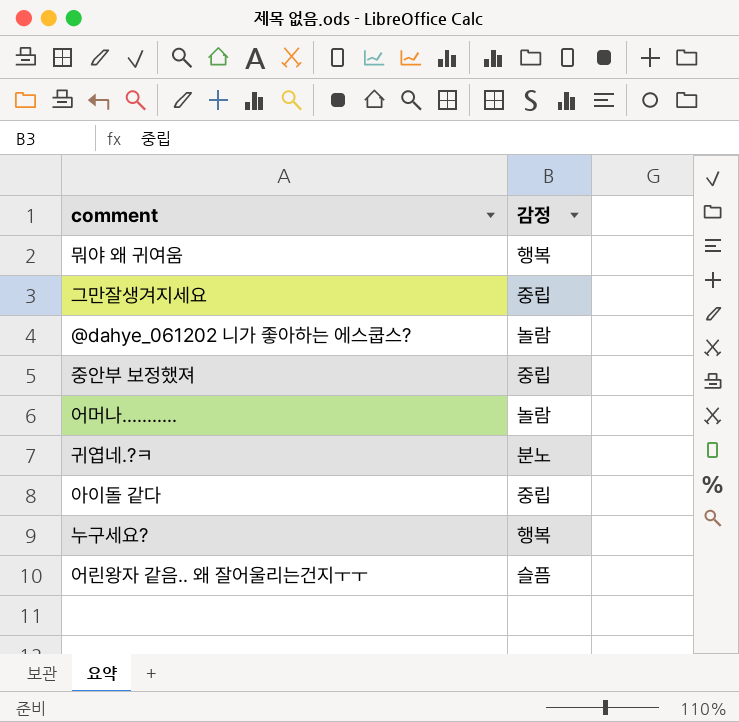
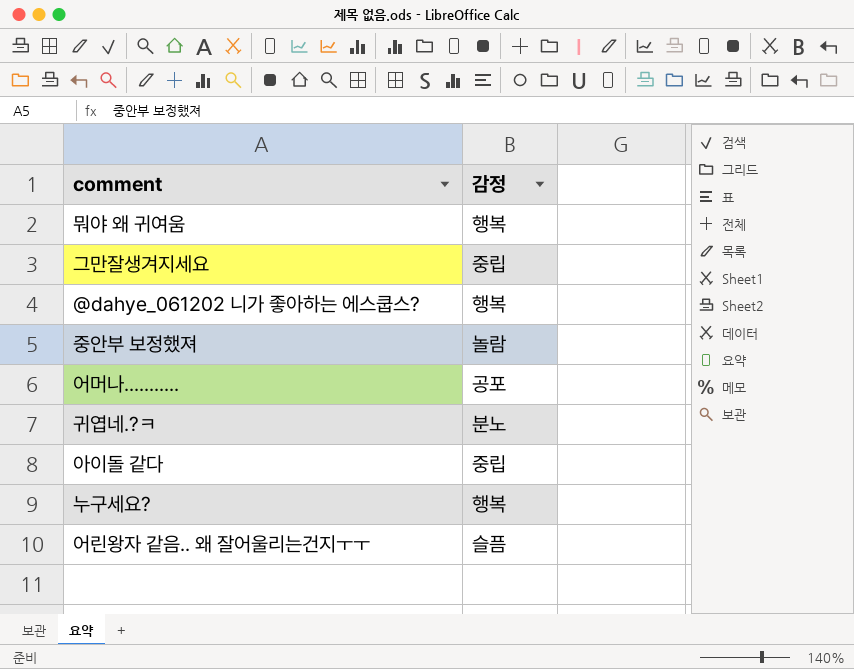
@dahye_061202 니가 좋아하는 에스쿱스? | 감정: 놀람 -> 행복
중안부 보정했져 | 감정: 중립 -> 놀람
어머나........... | 감정: 놀람 -> 공포

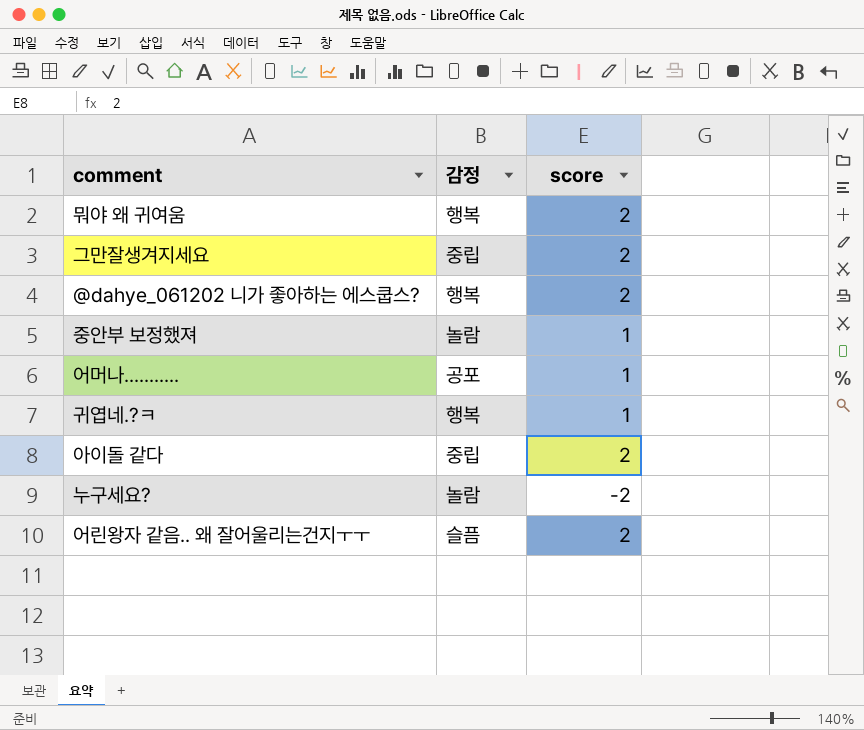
column score | position: none -> 3
귀엽네.?ㅋ | 감정: 분노 -> 행복
누구세요? | 감정: 행복 -> 놀람

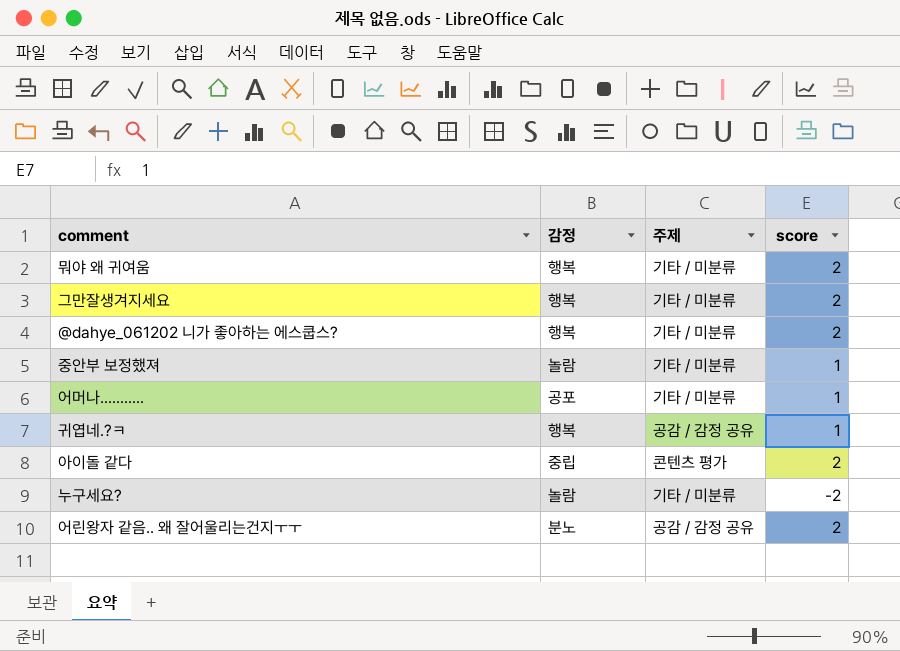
column 주제 | position: none -> 3
그만잘생겨지세요 | 감정: 중립 -> 행복
어린왕자 같음.. 왜 잘어울리는건지ㅜㅜ | 감정: 슬픔 -> 분노

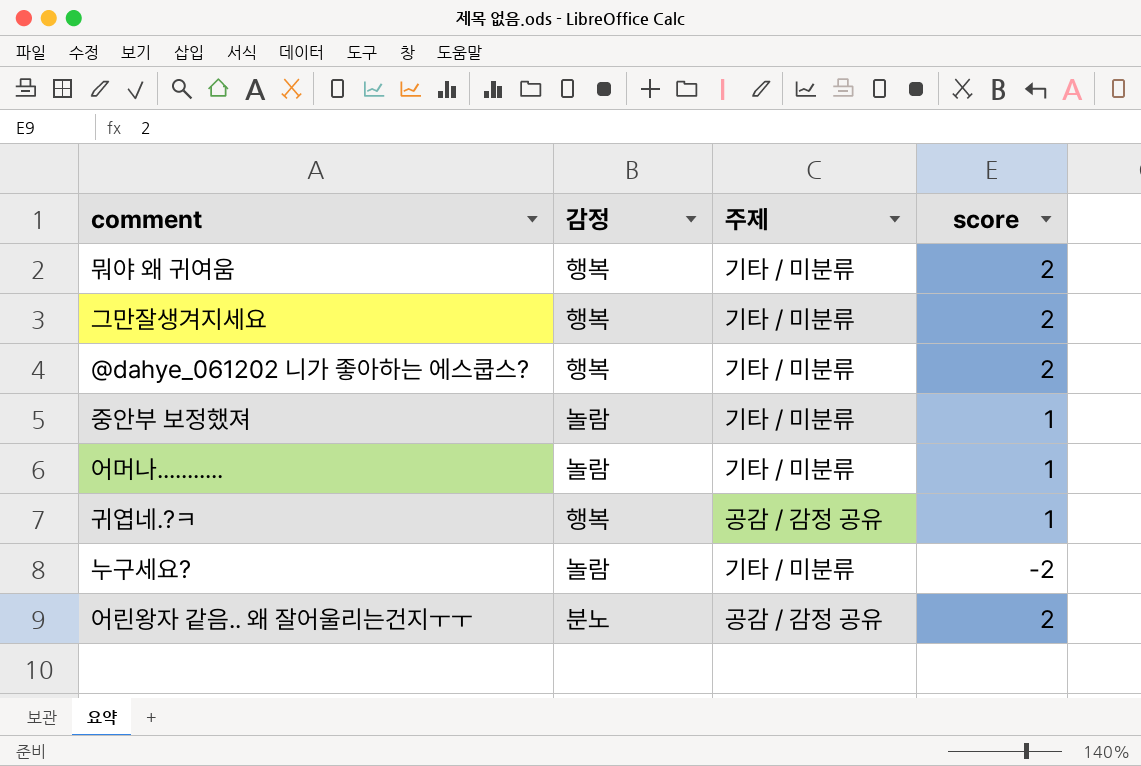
row 아이돌 같다: 중립 | 콘텐츠 평가 | 2 -> none
어머나........... | 감정: 공포 -> 놀람

